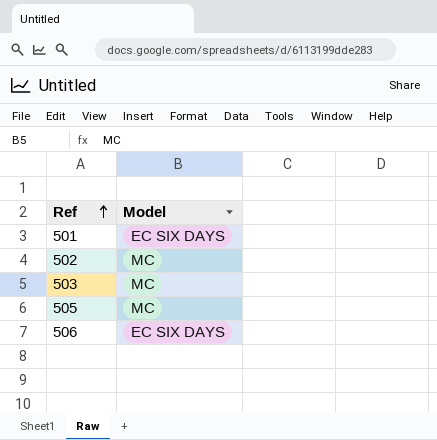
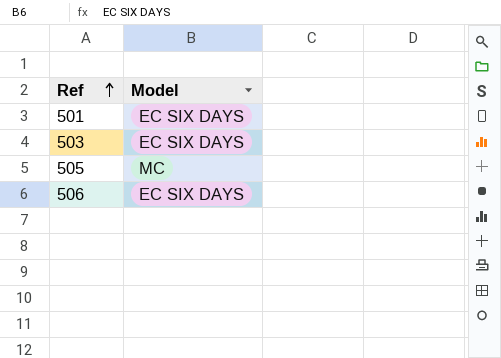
row 502: MC -> none
503 | Model: MC -> EC SIX DAYS

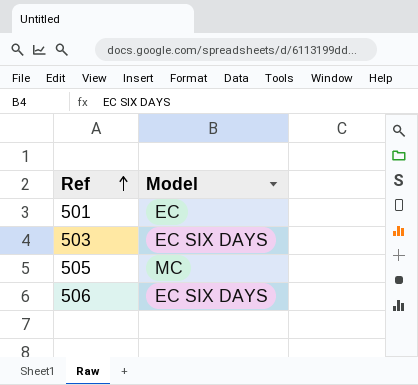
501 | Model: EC SIX DAYS -> EC

